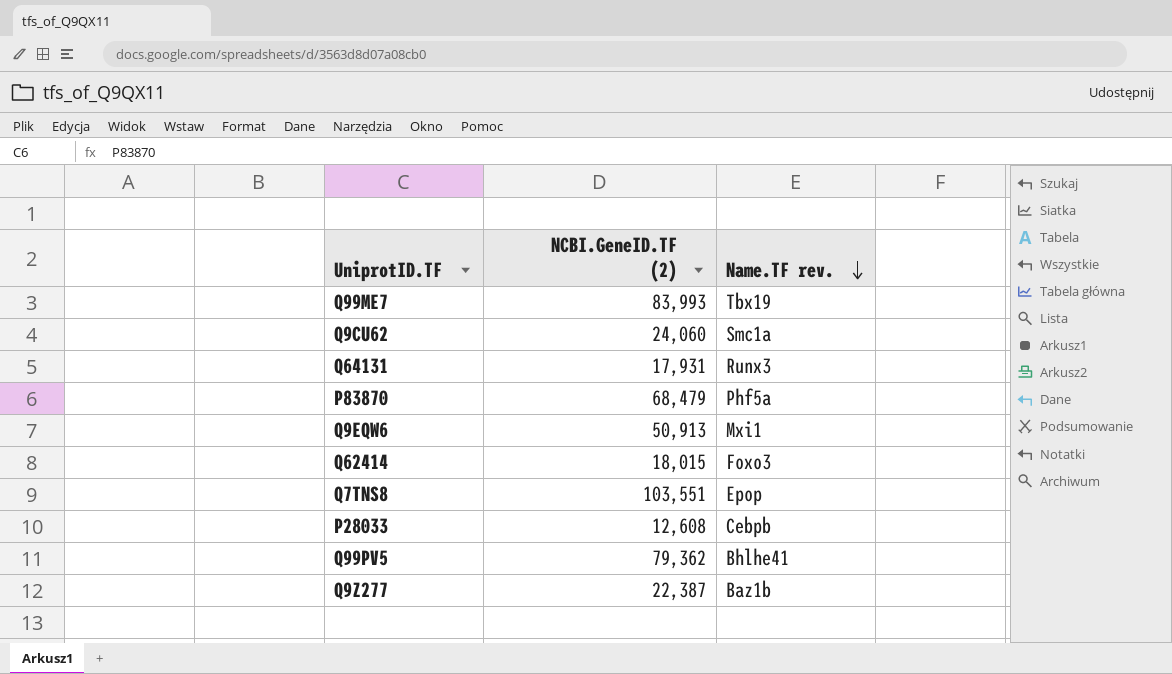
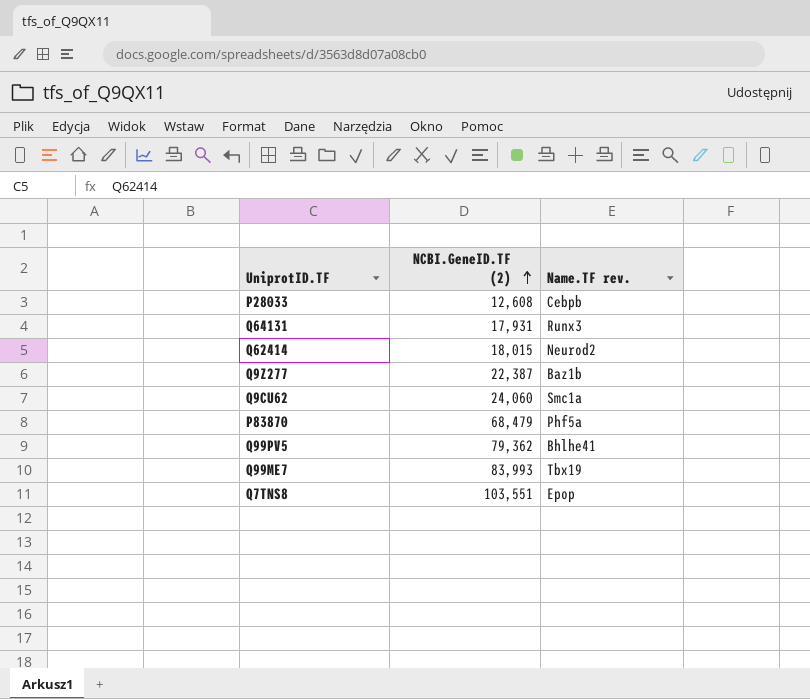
row order: Name.TF rev. descending -> NCBI.GeneID.TF (2) ascending
row Q9EQW6: 50,913 | Mxi1 -> none
Q62414 | Name.TF rev.: Foxo3 -> Neurod2

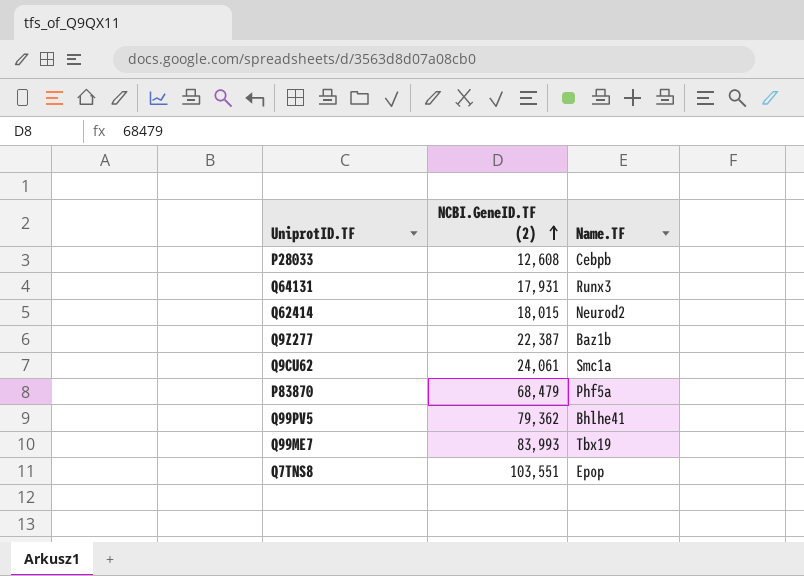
column name: Name.TF rev. -> Name.TF
Q9CU62 | NCBI.GeneID.TF (2): 24,060 -> 24,061

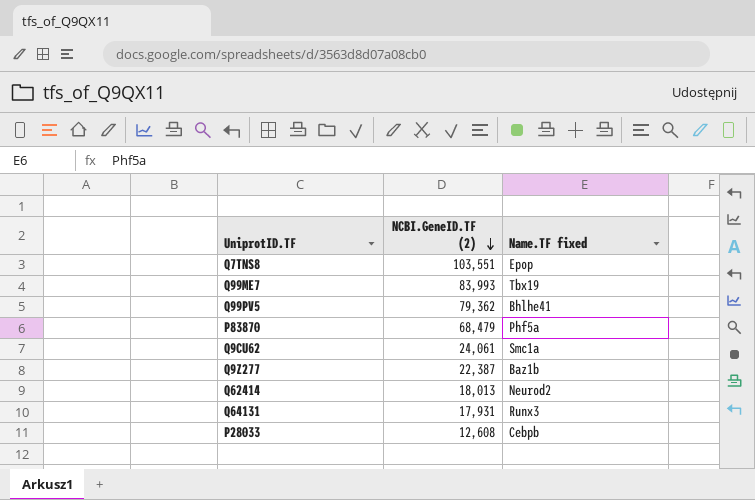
row order: NCBI.GeneID.TF (2) ascending -> NCBI.GeneID.TF (2) descending
column name: Name.TF -> Name.TF fixed
Q62414 | NCBI.GeneID.TF (2): 18,015 -> 18,013

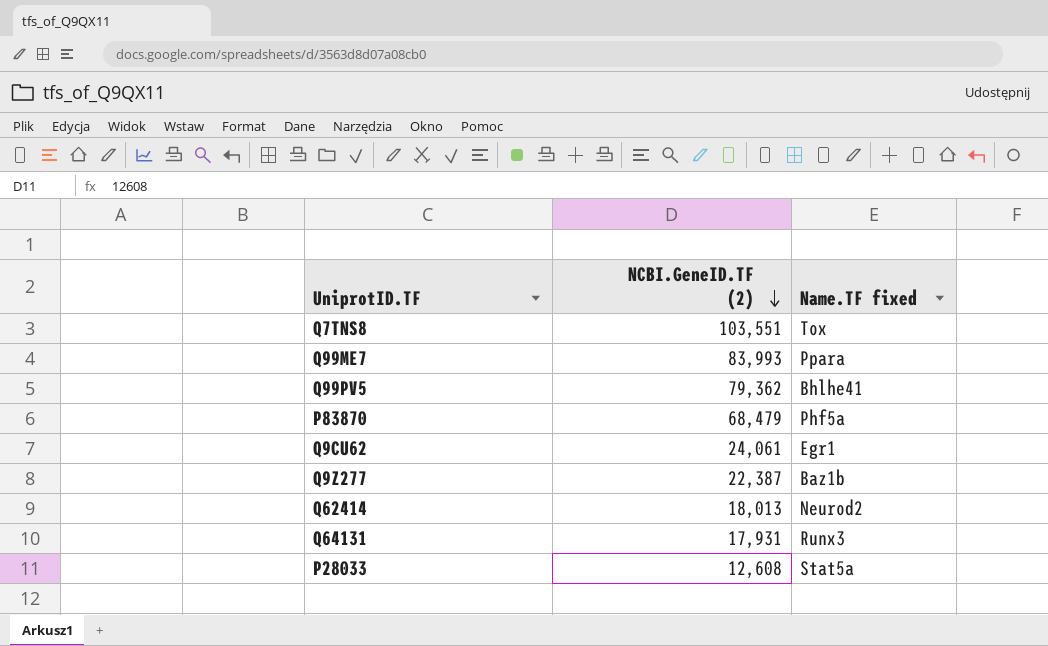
Q7TNS8 | Name.TF fixed: Epop -> Tox
Q99ME7 | Name.TF fixed: Tbx19 -> Ppara
Q9CU62 | Name.TF fixed: Smc1a -> Egr1
P28033 | Name.TF fixed: Cebpb -> Stat5a

